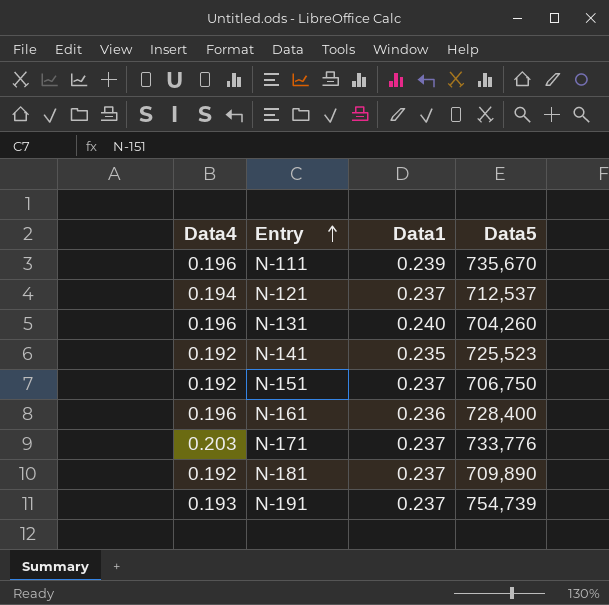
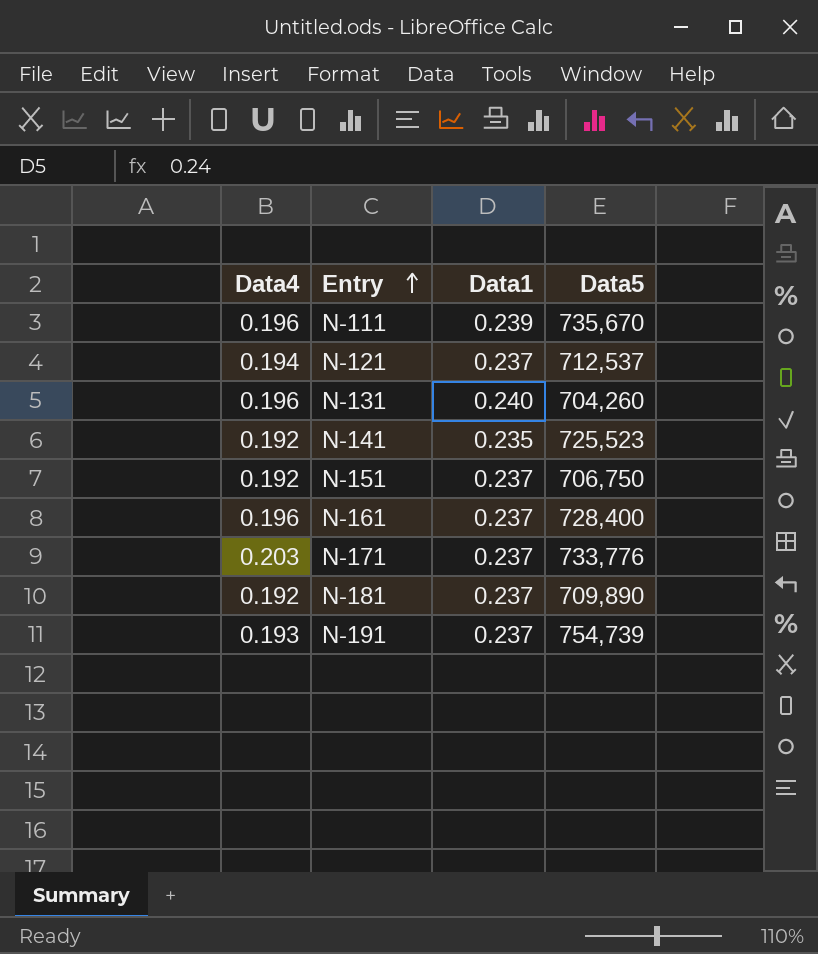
N-161 | Data1: 0.236 -> 0.237

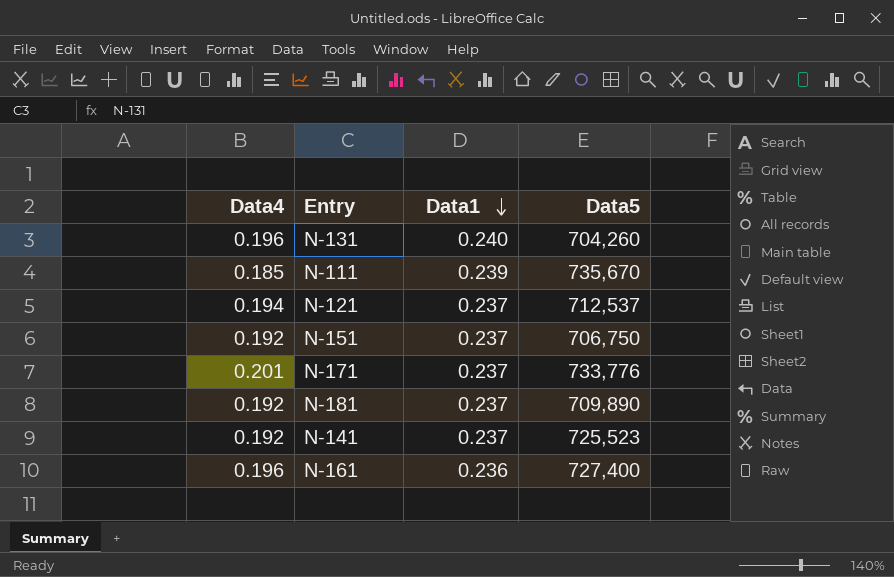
row order: Entry ascending -> Data1 descending
row N-191: 0.193 | 0.237 | 754,739 -> none
N-111 | Data4: 0.196 -> 0.185
N-171 | Data4: 0.203 -> 0.201
N-141 | Data1: 0.235 -> 0.237
N-161 | Data1: 0.237 -> 0.236
N-161 | Data5: 728,400 -> 727,400

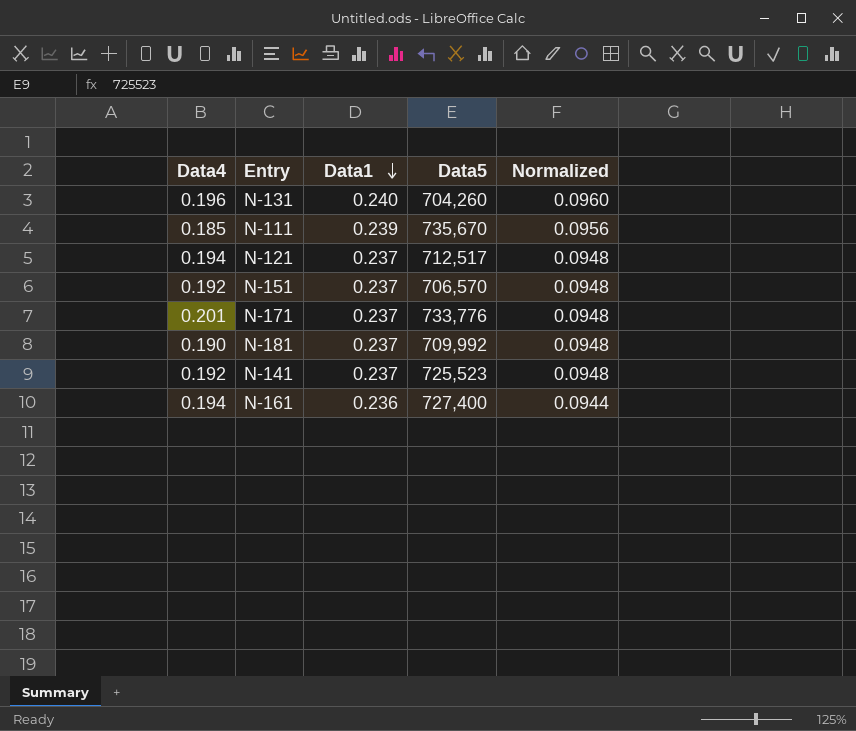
column Normalized | formula: none -> [Data1] * 0.4
N-121 | Data5: 712,537 -> 712,517
N-151 | Data5: 706,750 -> 706,570
N-181 | Data4: 0.192 -> 0.190
N-181 | Data5: 709,890 -> 709,992
N-161 | Data4: 0.196 -> 0.194

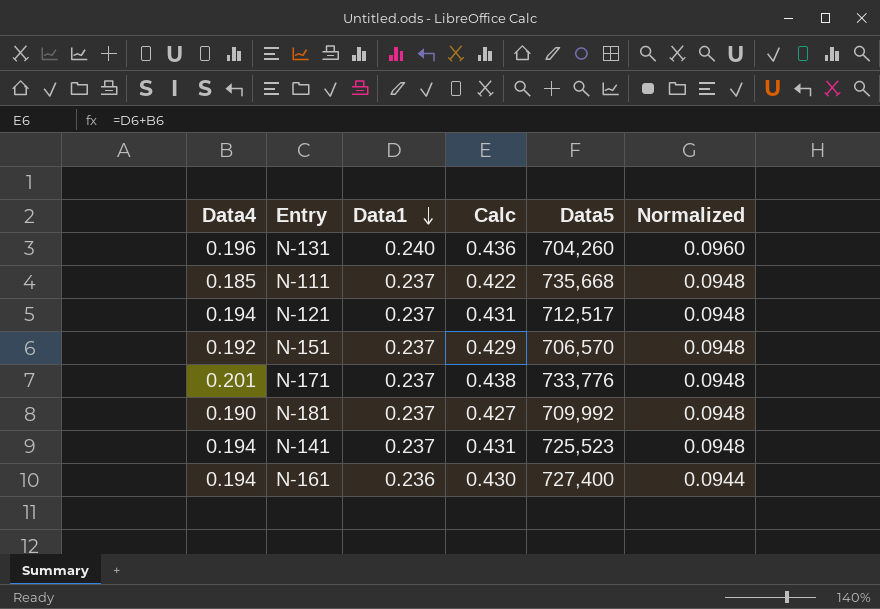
column Calc | formula: none -> [Data4] + [Data1]
N-111 | Data1: 0.239 -> 0.237
N-111 | Data5: 735,670 -> 735,668
N-111 | Normalized: 0.0956 -> 0.0948
N-141 | Data4: 0.192 -> 0.194

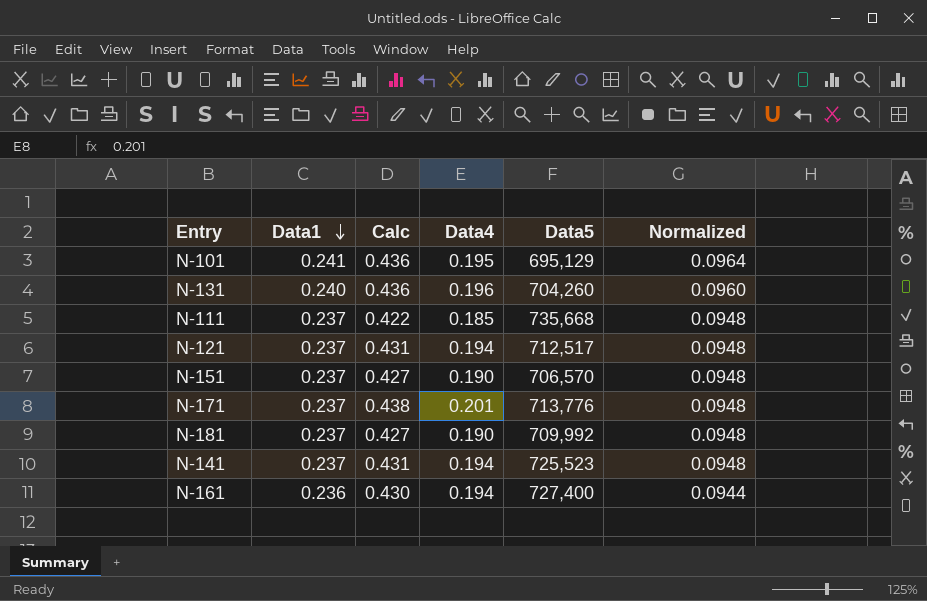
column Data4 | position: 1 -> 4
row N-101: none -> 0.241 | 0.436 | 0.195 | 695,129 | 0.0964
N-151 | Calc: 0.429 -> 0.427
N-151 | Data4: 0.192 -> 0.190
N-171 | Data5: 733,776 -> 713,776

